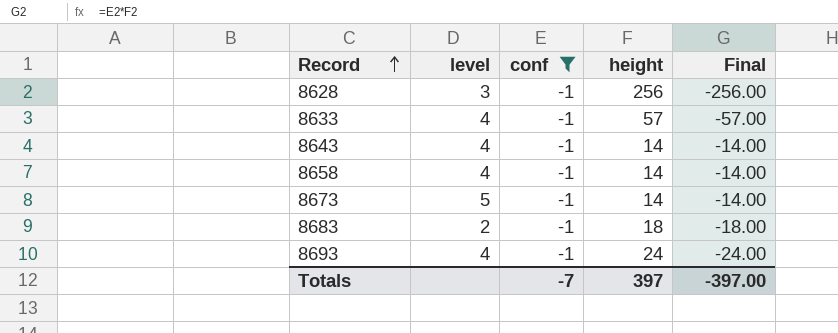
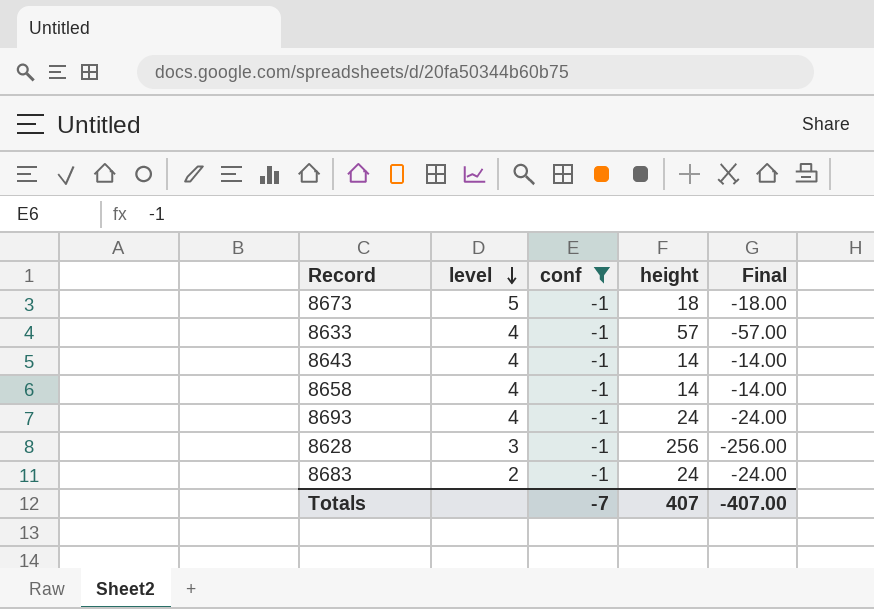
row order: Record ascending -> level descending
8673 | height: 14 -> 18
8673 | Final: -14.00 -> -18.00
8683 | height: 18 -> 24
8683 | Final: -18.00 -> -24.00
Totals | height: 397 -> 407
Totals | Final: -397.00 -> -407.00

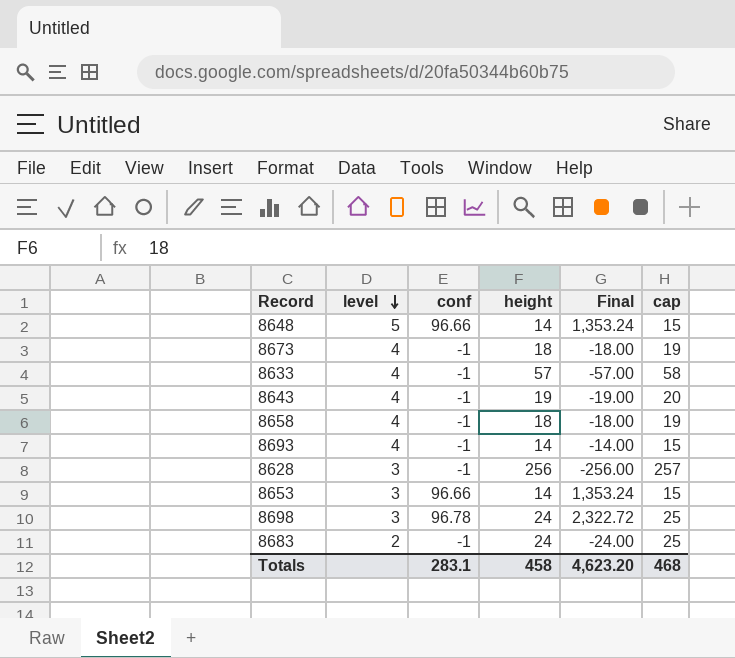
filter: conf = -1 -> none
column cap | formula: none -> [height] + 1
8673 | level: 5 -> 4
8643 | height: 14 -> 19
8643 | Final: -14.00 -> -19.00
8658 | height: 14 -> 18
8658 | Final: -14.00 -> -18.00
8693 | height: 24 -> 14
8693 | Final: -24.00 -> -14.00
Totals | conf: -7 -> 283.1
Totals | height: 407 -> 458
Totals | Final: -407.00 -> 4,623.20

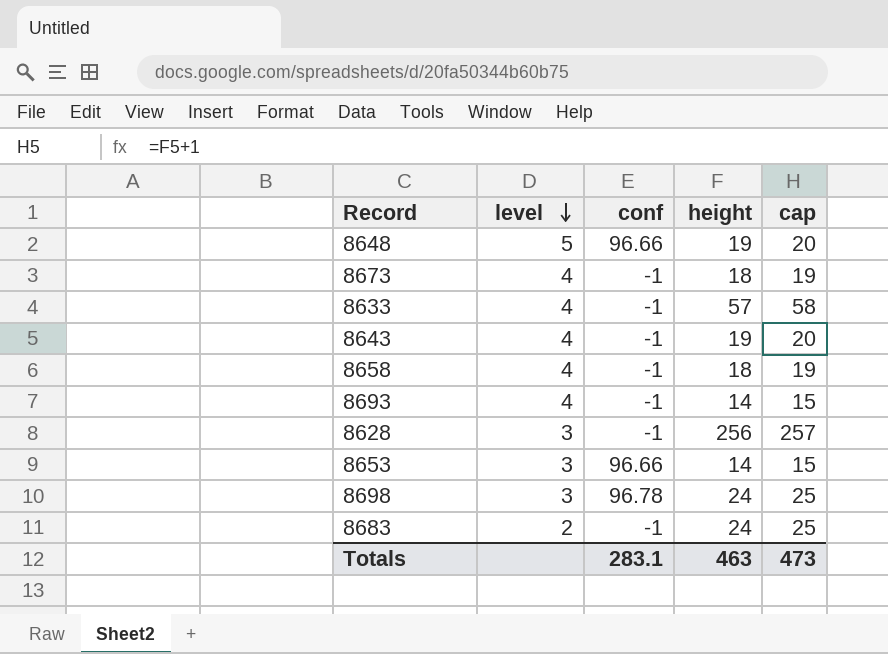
column Final | formula: [conf] * [height] -> none
8648 | height: 14 -> 19
8648 | cap: 15 -> 20
Totals | height: 458 -> 463
Totals | cap: 468 -> 473

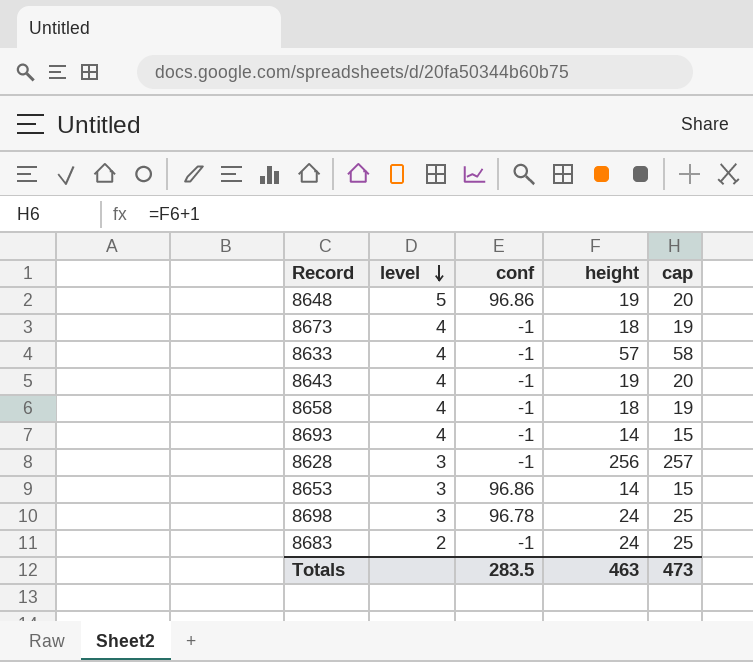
8648 | conf: 96.66 -> 96.86
8653 | conf: 96.66 -> 96.86
Totals | conf: 283.1 -> 283.5

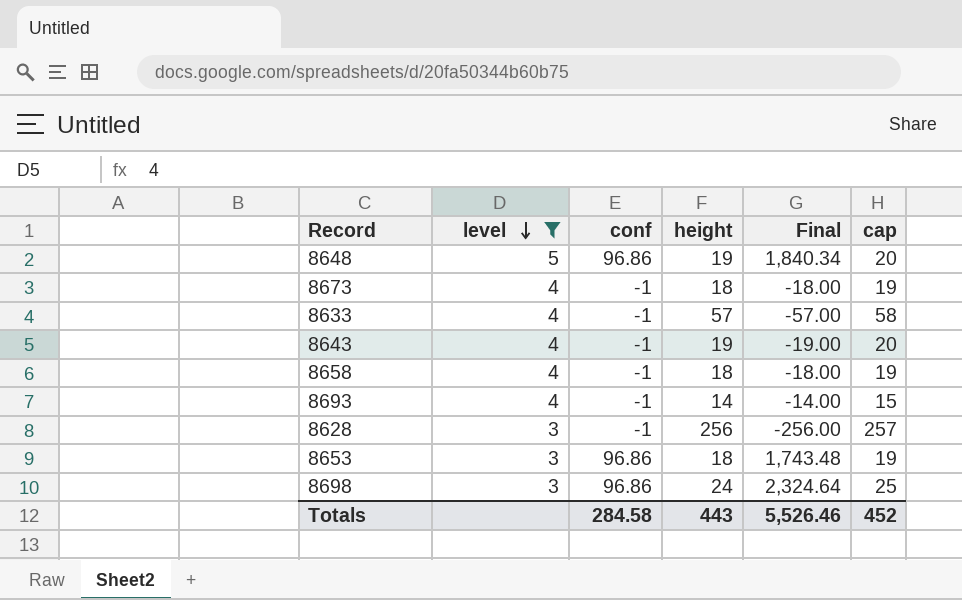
filter: none -> level != 2
column Final | formula: none -> [conf] * [height]
8653 | height: 14 -> 18
8653 | cap: 15 -> 19
8698 | conf: 96.78 -> 96.86
Totals | conf: 283.5 -> 284.58
Totals | height: 463 -> 443
Totals | cap: 473 -> 452

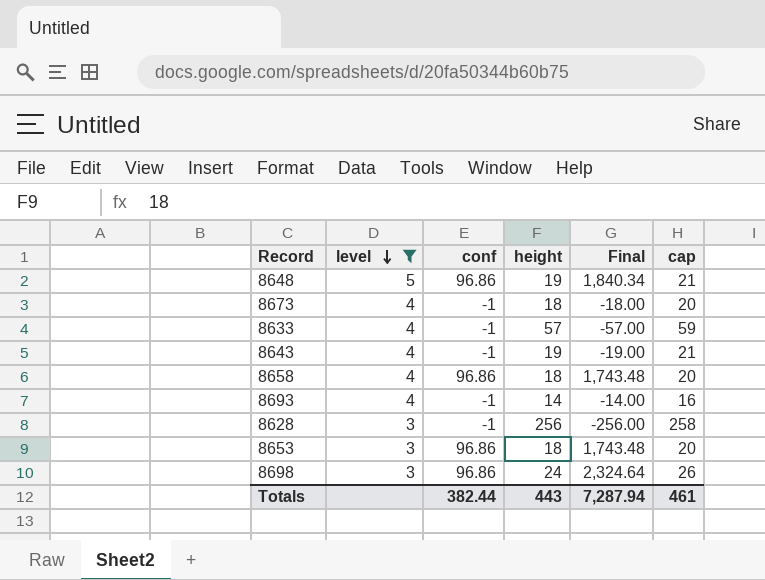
column cap | formula: [height] + 1 -> [height] + 2
8658 | conf: -1 -> 96.86
8658 | Final: -18.00 -> 1,743.48
Totals | conf: 284.58 -> 382.44
Totals | Final: 5,526.46 -> 7,287.94
Totals | cap: 452 -> 461

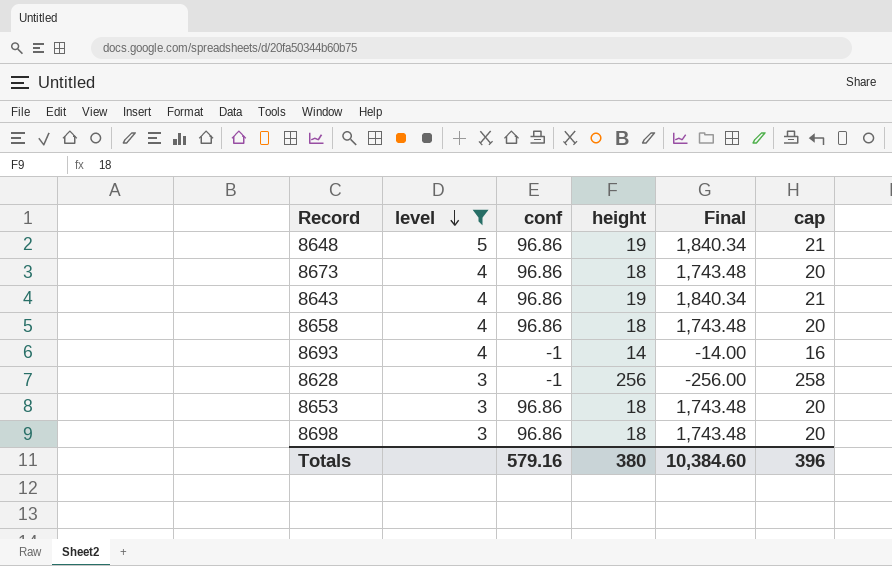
row 8633: 4 | -1 | 57 | -57.00 | 59 -> none
8673 | conf: -1 -> 96.86
8673 | Final: -18.00 -> 1,743.48
8643 | conf: -1 -> 96.86
8643 | Final: -19.00 -> 1,840.34
8698 | height: 24 -> 18
8698 | Final: 2,324.64 -> 1,743.48
8698 | cap: 26 -> 20
Totals | conf: 382.44 -> 579.16
Totals | height: 443 -> 380
Totals | Final: 7,287.94 -> 10,384.60
Totals | cap: 461 -> 396

